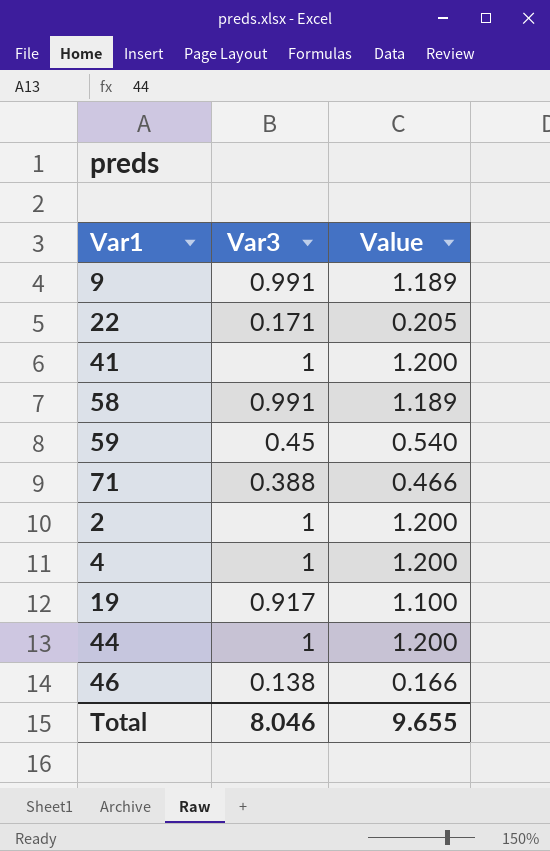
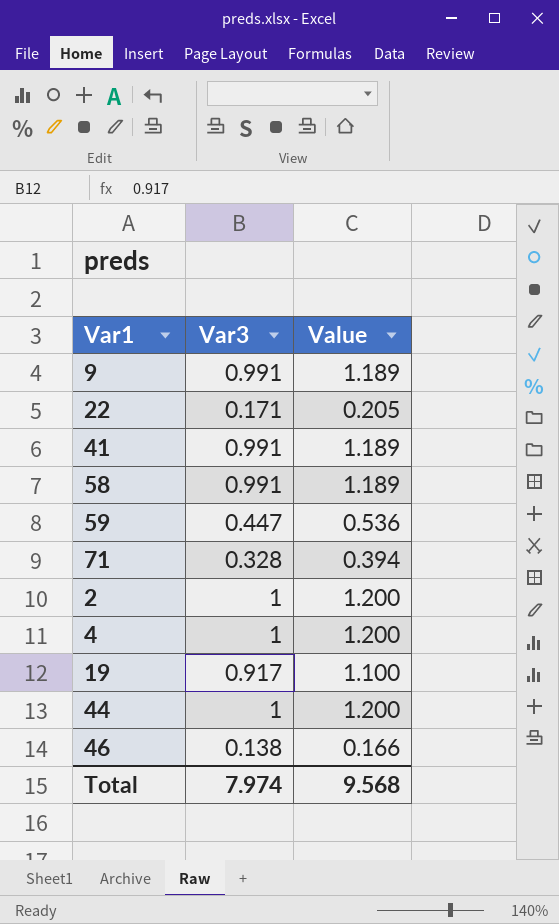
41 | Var3: 1 -> 0.991
41 | Value: 1.200 -> 1.189
59 | Var3: 0.45 -> 0.447
59 | Value: 0.540 -> 0.536
71 | Var3: 0.388 -> 0.328
71 | Value: 0.466 -> 0.394
Total | Var3: 8.046 -> 7.974
Total | Value: 9.655 -> 9.568

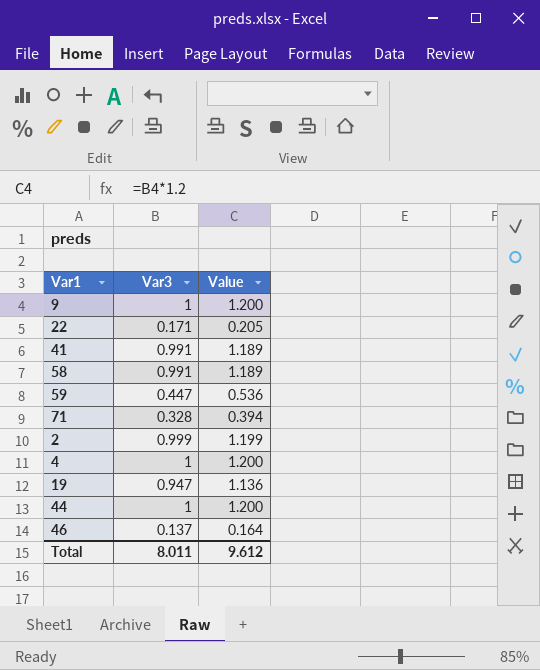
9 | Var3: 0.991 -> 1
9 | Value: 1.189 -> 1.200
2 | Var3: 1 -> 0.999
2 | Value: 1.200 -> 1.199
19 | Var3: 0.917 -> 0.947
19 | Value: 1.100 -> 1.136
46 | Var3: 0.138 -> 0.137
46 | Value: 0.166 -> 0.164
Total | Var3: 7.974 -> 8.011
Total | Value: 9.568 -> 9.612

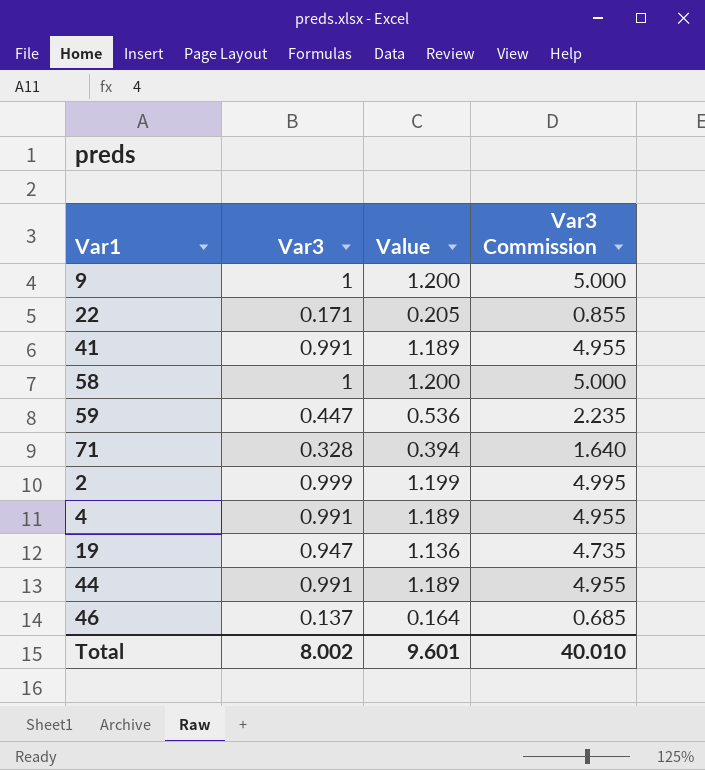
column Var3 Commission | formula: none -> [Var3] * 5
58 | Var3: 0.991 -> 1
58 | Value: 1.189 -> 1.200
4 | Var3: 1 -> 0.991
4 | Value: 1.200 -> 1.189
44 | Var3: 1 -> 0.991
44 | Value: 1.200 -> 1.189
Total | Var3: 8.011 -> 8.002
Total | Value: 9.612 -> 9.601

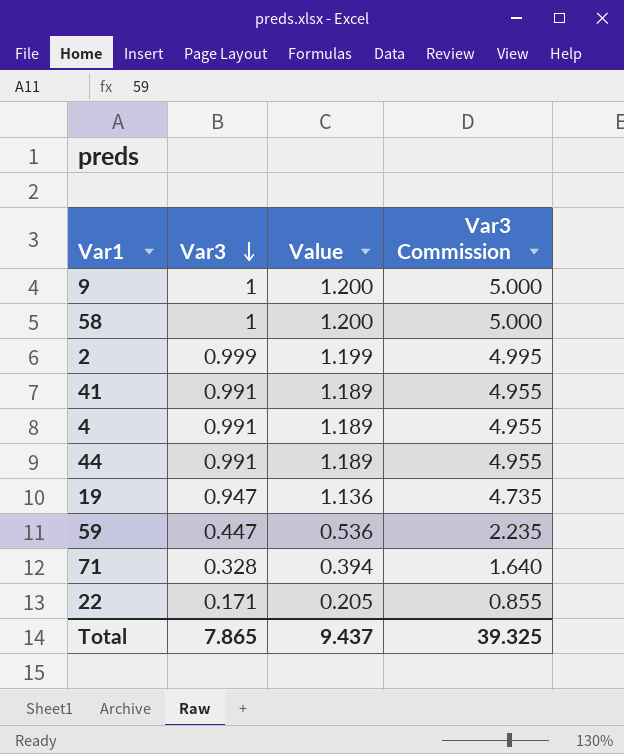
row order: none -> Var3 descending
row 46: 0.137 | 0.164 | 0.685 -> none
Total | Var3: 8.002 -> 7.865
Total | Value: 9.601 -> 9.437
Total | Var3 Commission: 40.010 -> 39.325

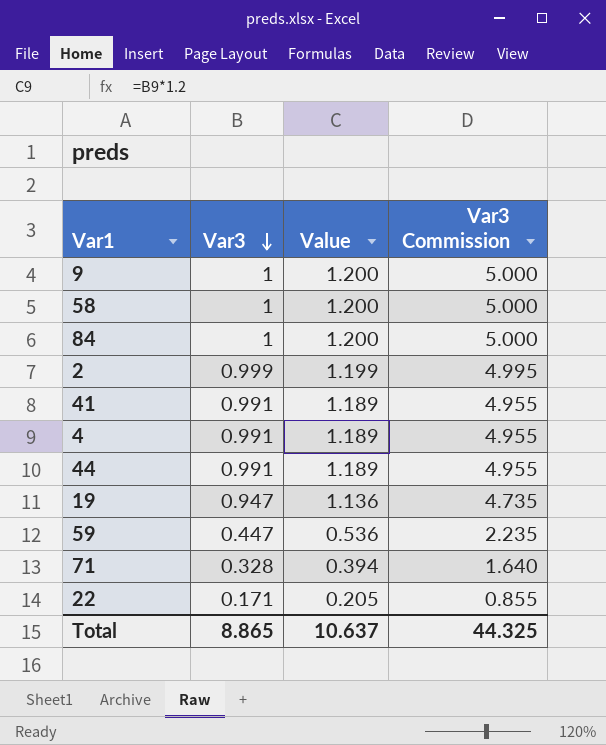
row 84: none -> 1 | 1.200 | 5.000
Total | Var3: 7.865 -> 8.865
Total | Value: 9.437 -> 10.637
Total | Var3 Commission: 39.325 -> 44.325

